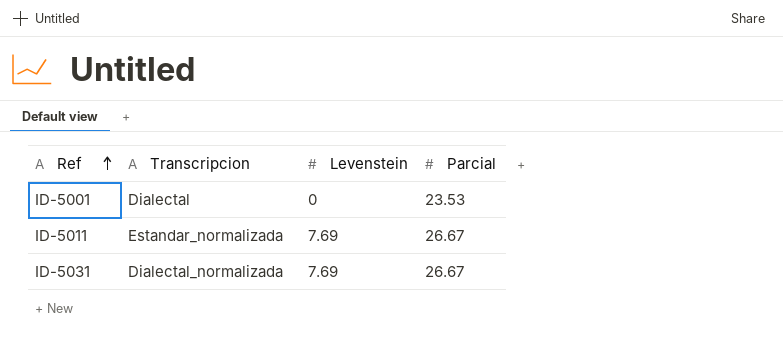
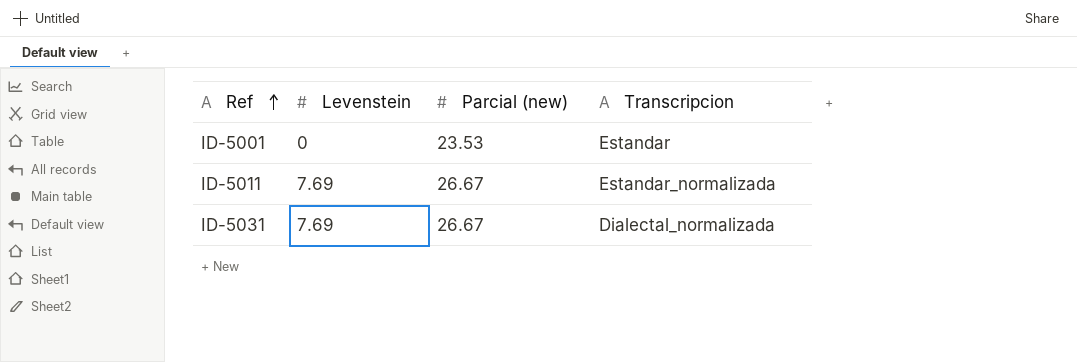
column name: Parcial -> Parcial (new)
column Transcripcion | position: 2 -> 4
ID-5001 | Transcripcion: Dialectal -> Estandar

